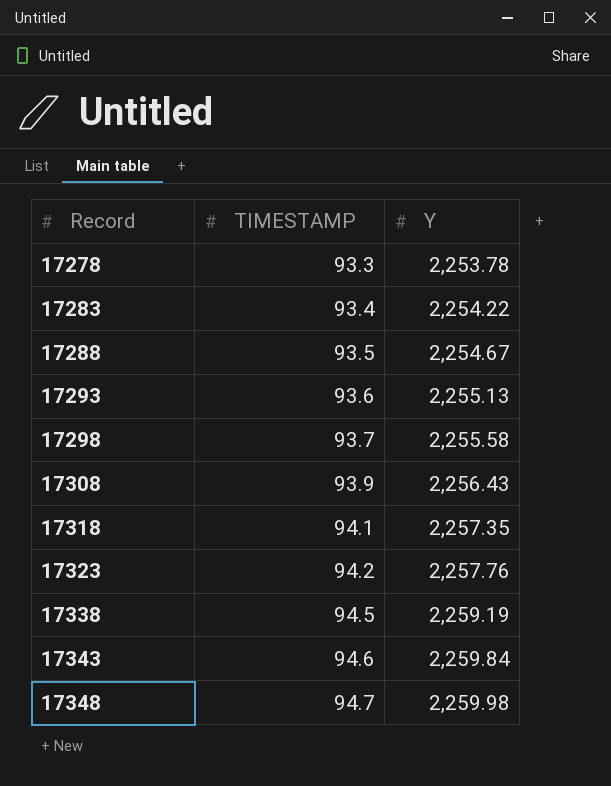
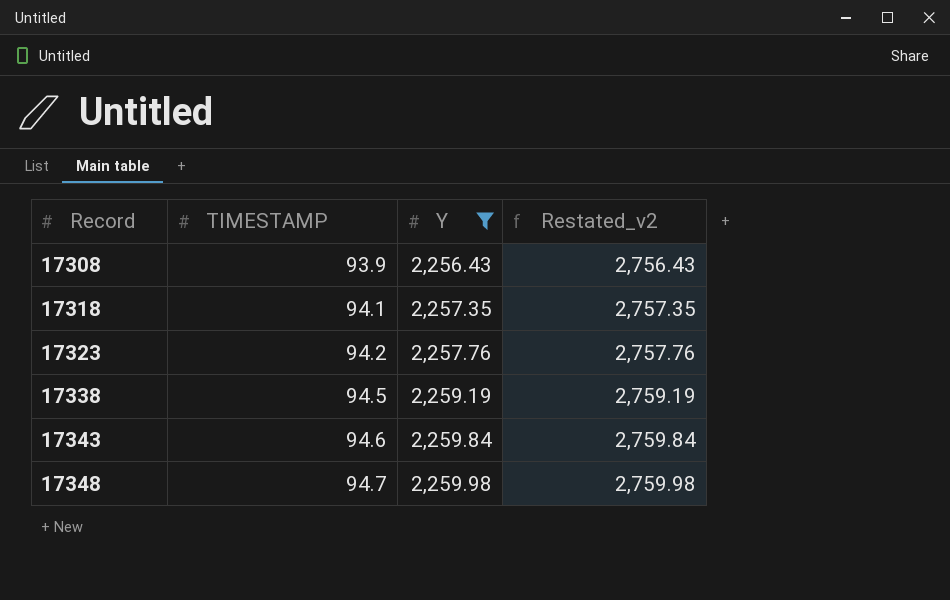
filter: none -> Y >= 2,256.43
column Restated_v2 | formula: none -> [Y] + 500

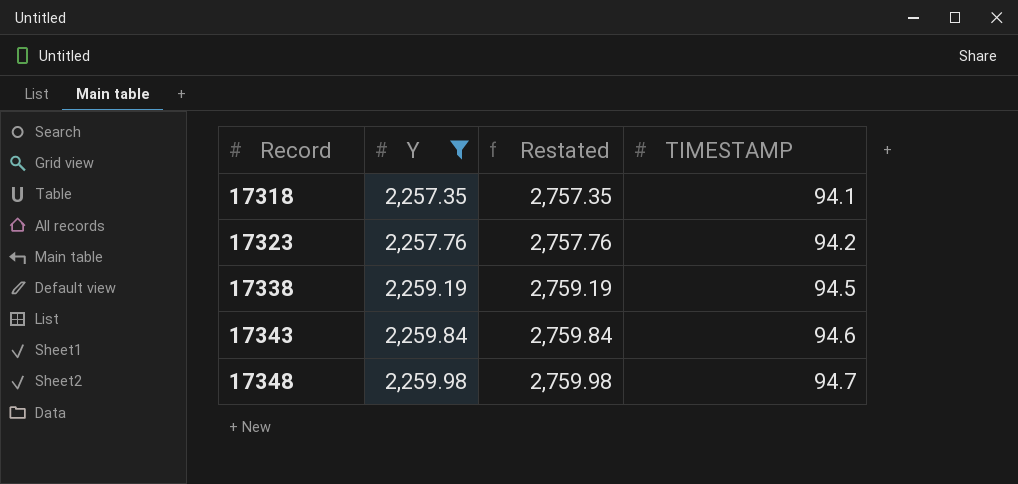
column name: Restated_v2 -> Restated
column TIMESTAMP | position: 2 -> 4
row 17308: 93.9 | 2,256.43 | 2,756.43 -> none

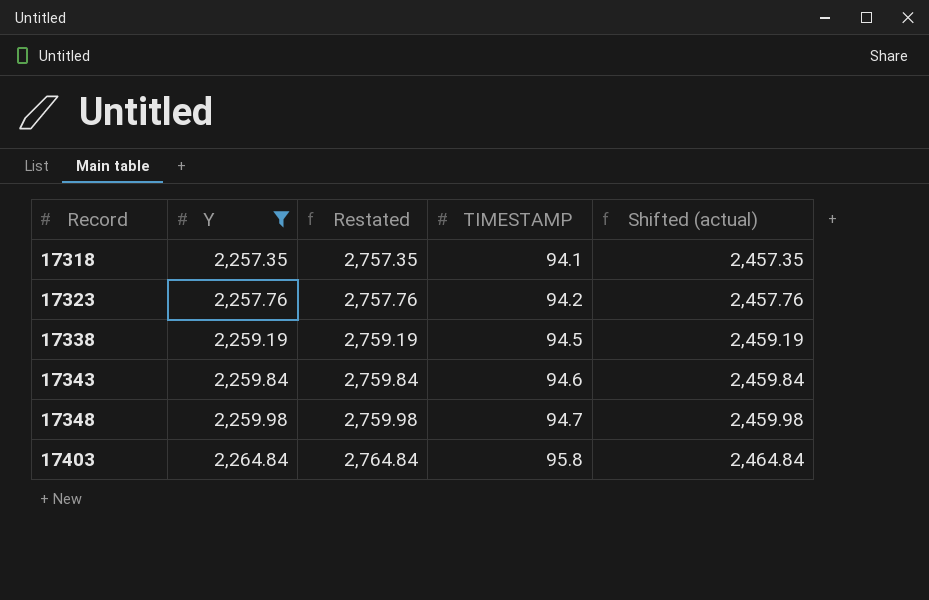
column Shifted (actual) | formula: none -> [Y] + 200
row 17403: none -> 2,264.84 | 2,764.84 | 95.8 | 2,464.84

